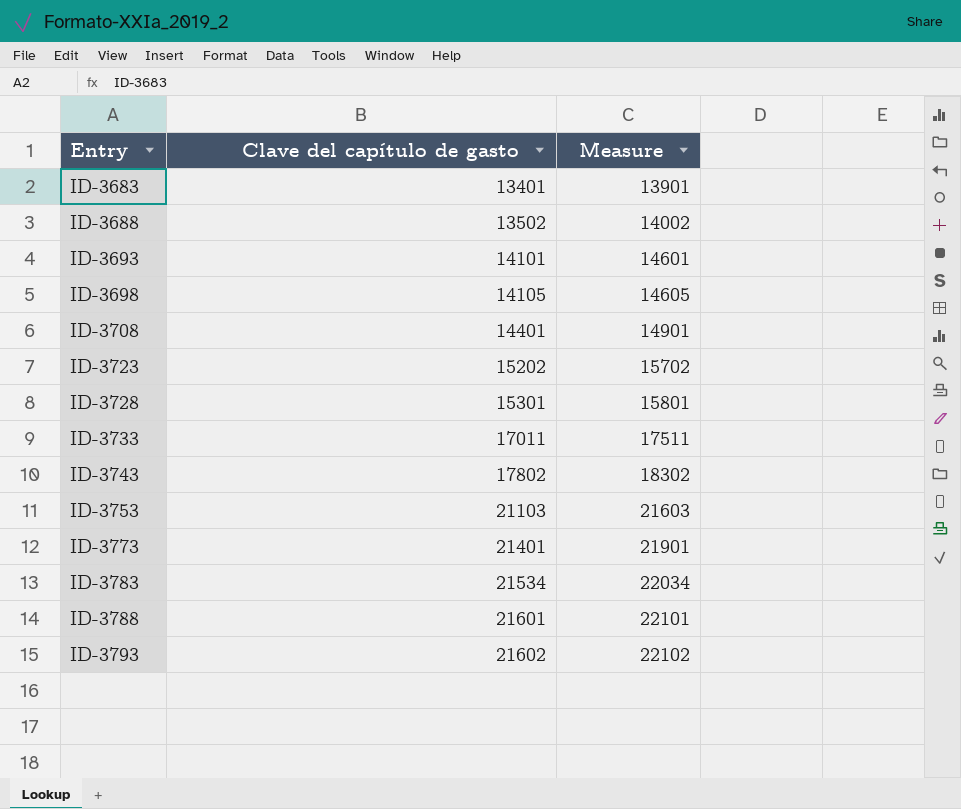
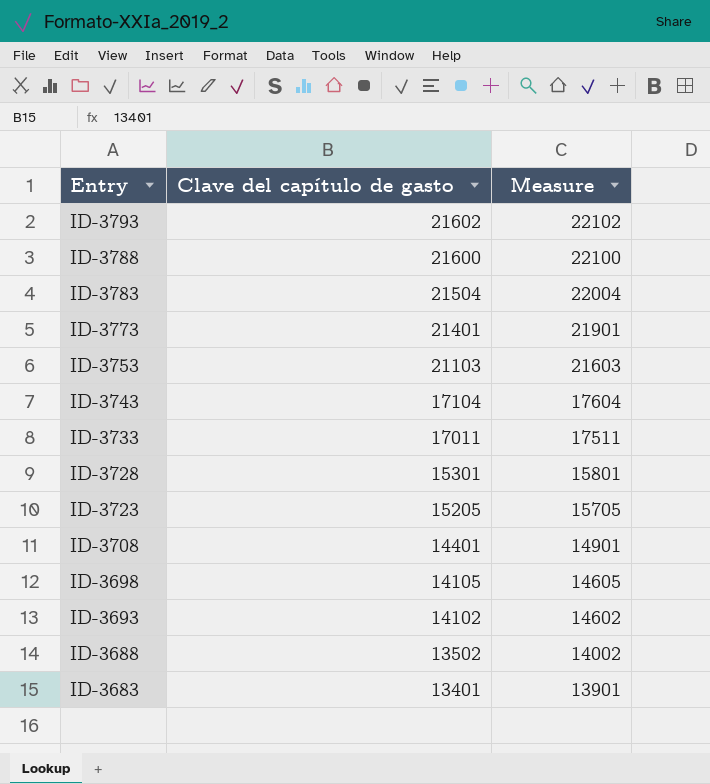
row order: Entry ascending -> Entry descending
ID-3788 | Clave del capítulo de gasto: 21601 -> 21600
ID-3788 | Measure: 22101 -> 22100
ID-3783 | Clave del capítulo de gasto: 21534 -> 21504
ID-3783 | Measure: 22034 -> 22004
ID-3743 | Clave del capítulo de gasto: 17802 -> 17104
ID-3743 | Measure: 18302 -> 17604
ID-3723 | Clave del capítulo de gasto: 15202 -> 15205
ID-3723 | Measure: 15702 -> 15705
ID-3693 | Clave del capítulo de gasto: 14101 -> 14102
ID-3693 | Measure: 14601 -> 14602

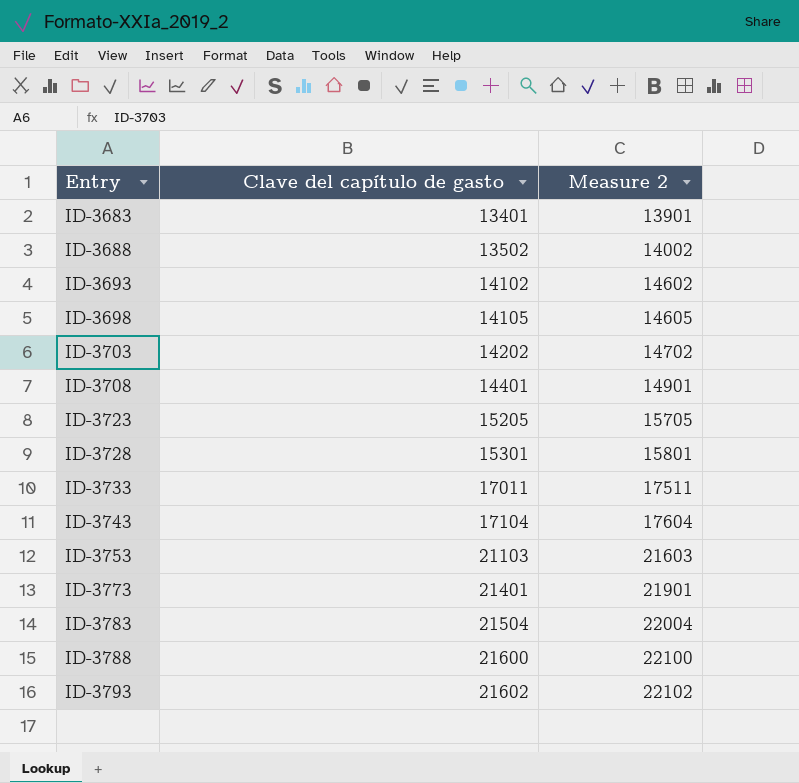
row order: Entry descending -> Entry ascending
column name: Measure -> Measure 2
row ID-3703: none -> 14202 | 14702

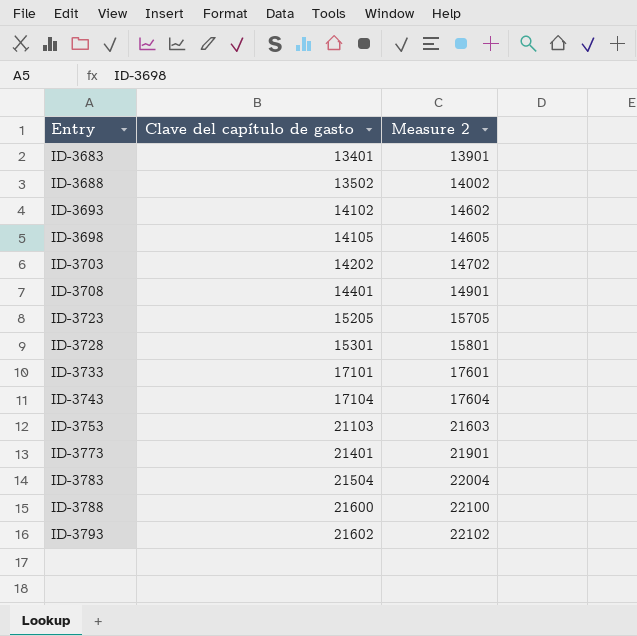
ID-3733 | Clave del capítulo de gasto: 17011 -> 17101
ID-3733 | Measure 2: 17511 -> 17601

